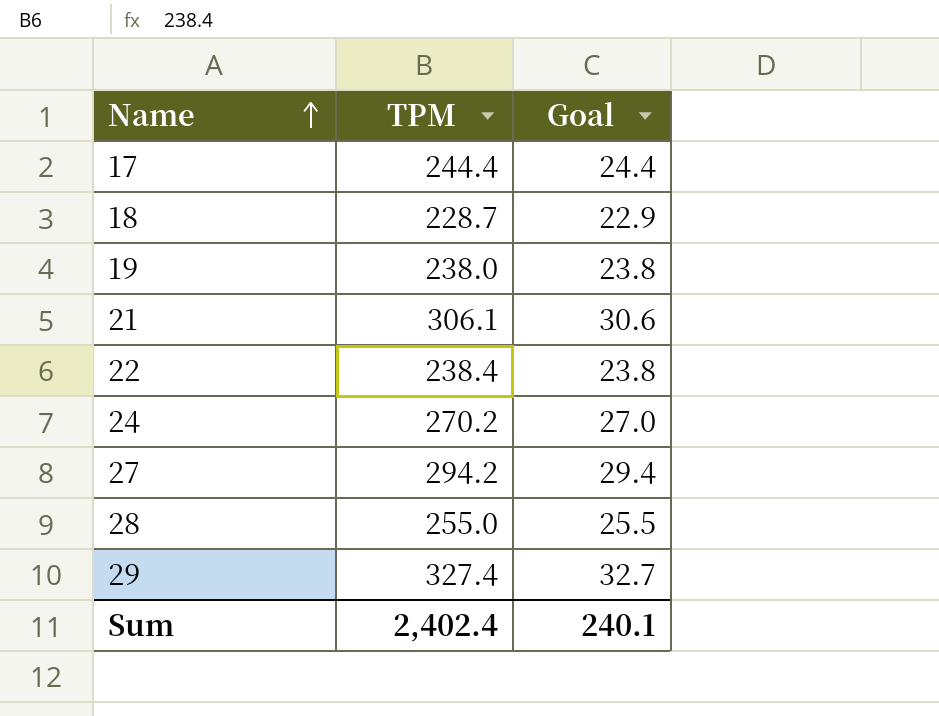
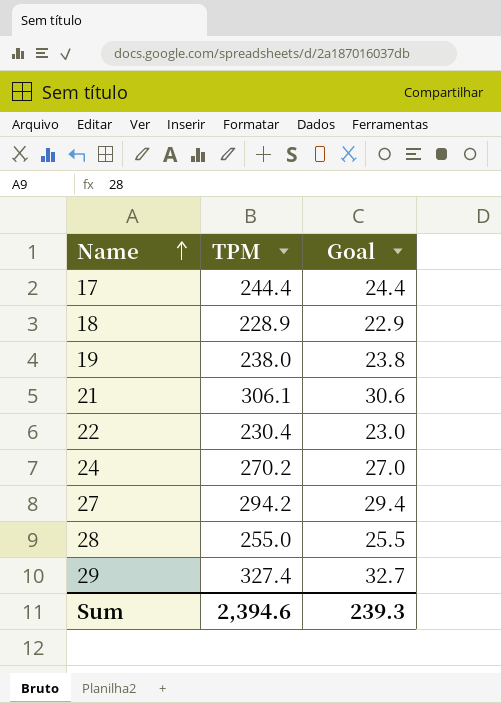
18 | TPM: 228.7 -> 228.9
22 | TPM: 238.4 -> 230.4
22 | Goal: 23.8 -> 23.0
Sum | TPM: 2,402.4 -> 2,394.6
Sum | Goal: 240.1 -> 239.3

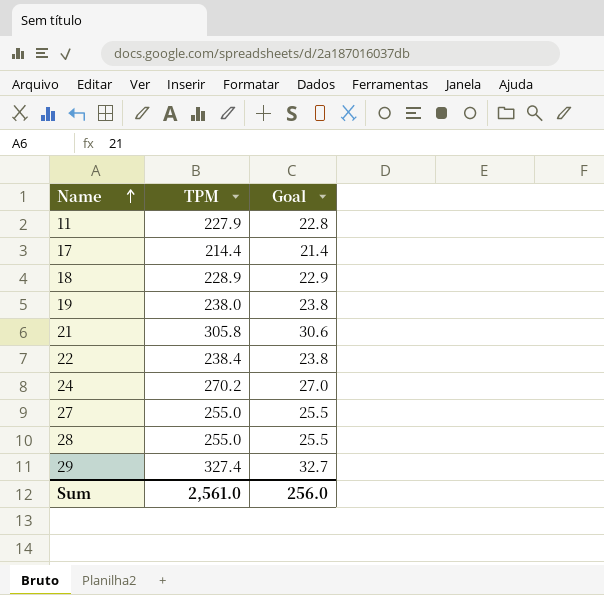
row 11: none -> 227.9 | 22.8
17 | TPM: 244.4 -> 214.4
17 | Goal: 24.4 -> 21.4
21 | TPM: 306.1 -> 305.8
22 | TPM: 230.4 -> 238.4
22 | Goal: 23.0 -> 23.8
27 | TPM: 294.2 -> 255.0
27 | Goal: 29.4 -> 25.5
Sum | TPM: 2,394.6 -> 2,561.0
Sum | Goal: 239.3 -> 256.0

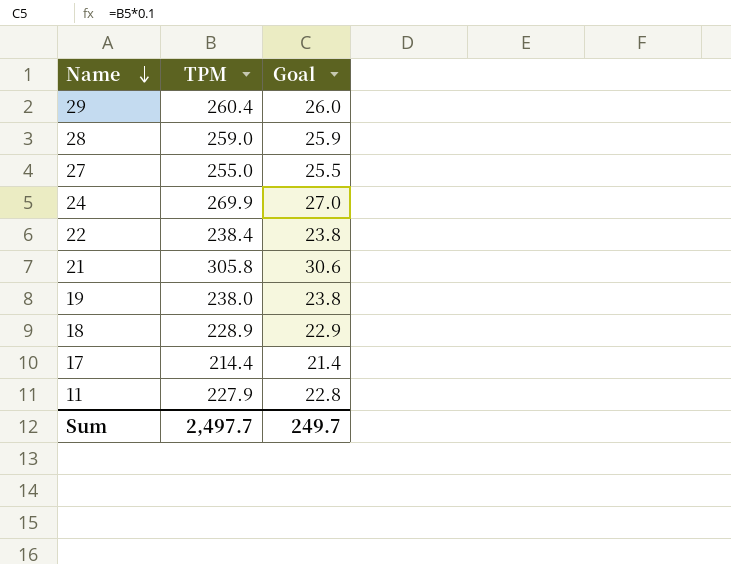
row order: Name ascending -> Name descending
29 | TPM: 327.4 -> 260.4
29 | Goal: 32.7 -> 26.0
28 | TPM: 255.0 -> 259.0
28 | Goal: 25.5 -> 25.9
24 | TPM: 270.2 -> 269.9
Sum | TPM: 2,561.0 -> 2,497.7
Sum | Goal: 256.0 -> 249.7

